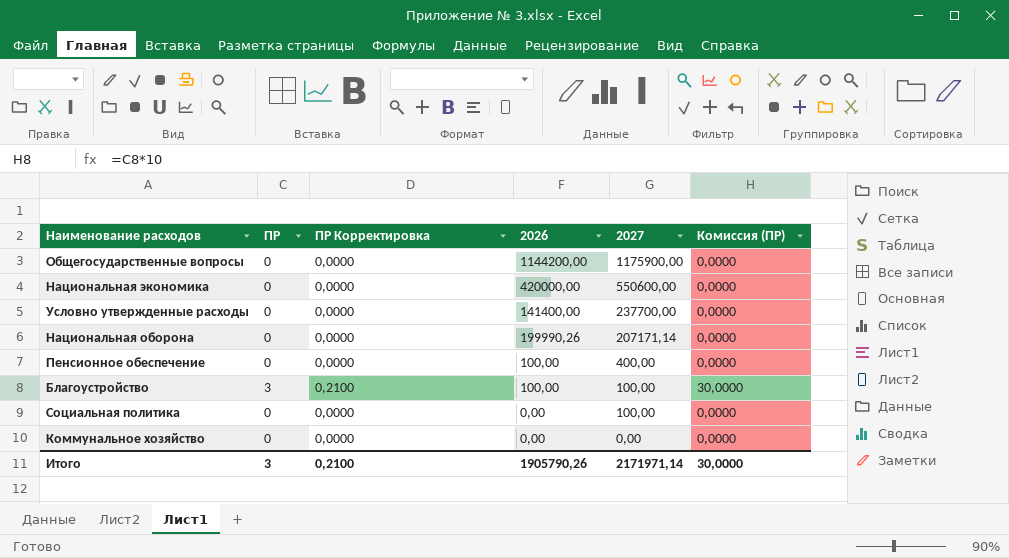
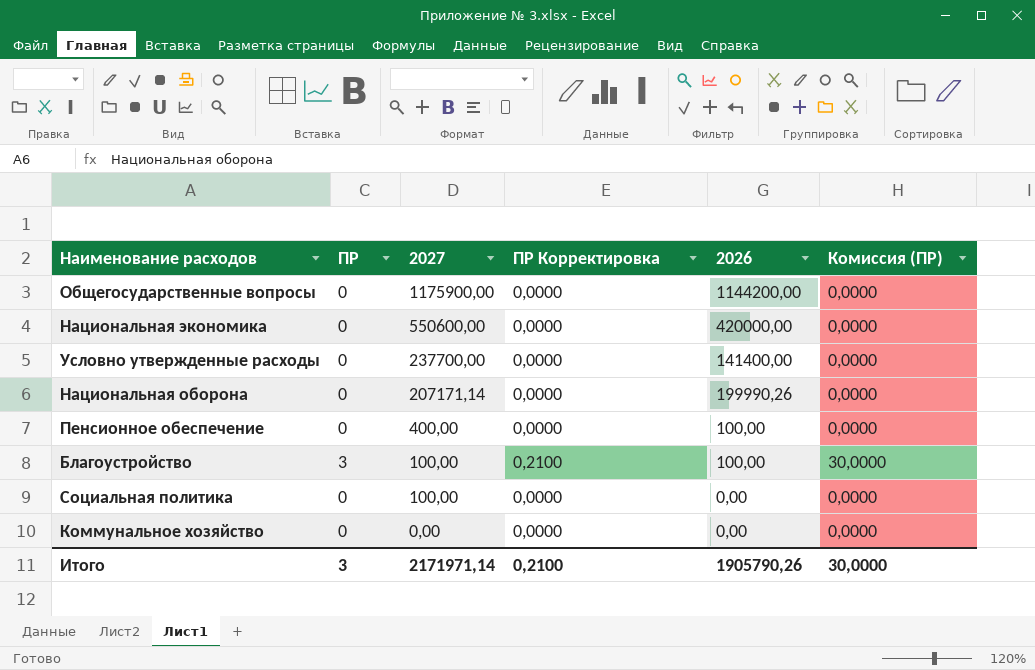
column 2027 | position: 5 -> 3

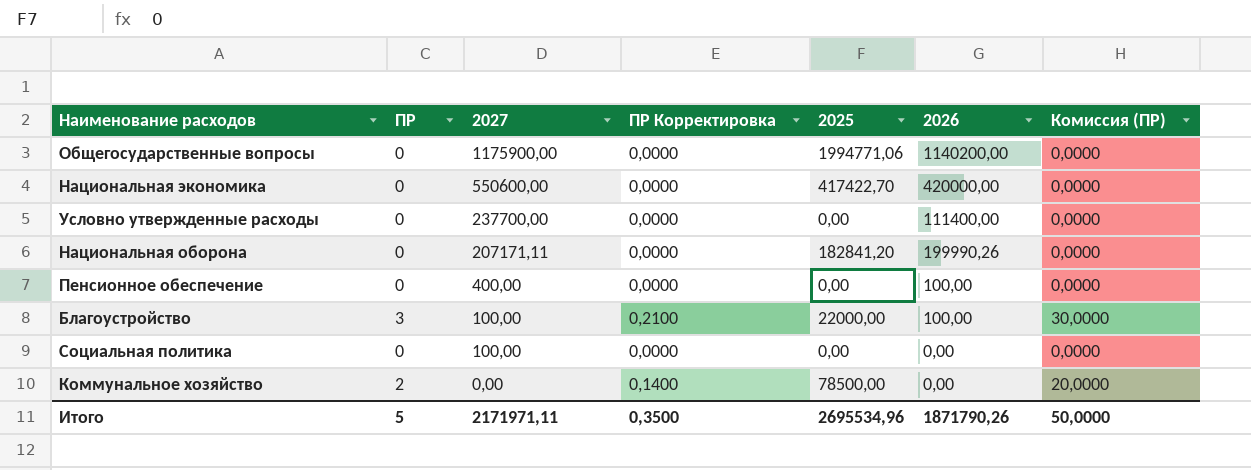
column 2025 | position: none -> 5
Общегосударственные вопросы | 2026: 1144200,00 -> 1140200,00
Условно утвержденные расходы | 2026: 141400,00 -> 111400,00
Национальная оборона | 2027: 207171,14 -> 207171,11
Коммунальное хозяйство | ПР: 0 -> 2
Коммунальное хозяйство | ПР Корректировка: 0,0000 -> 0,1400
Коммунальное хозяйство | Комиссия (ПР): 0,0000 -> 20,0000
Итого | ПР: 3 -> 5
Итого | 2027: 2171971,14 -> 2171971,11
Итого | ПР Корректировка: 0,2100 -> 0,3500
Итого | 2026: 1905790,26 -> 1871790,26
Итого | Комиссия (ПР): 30,0000 -> 50,0000

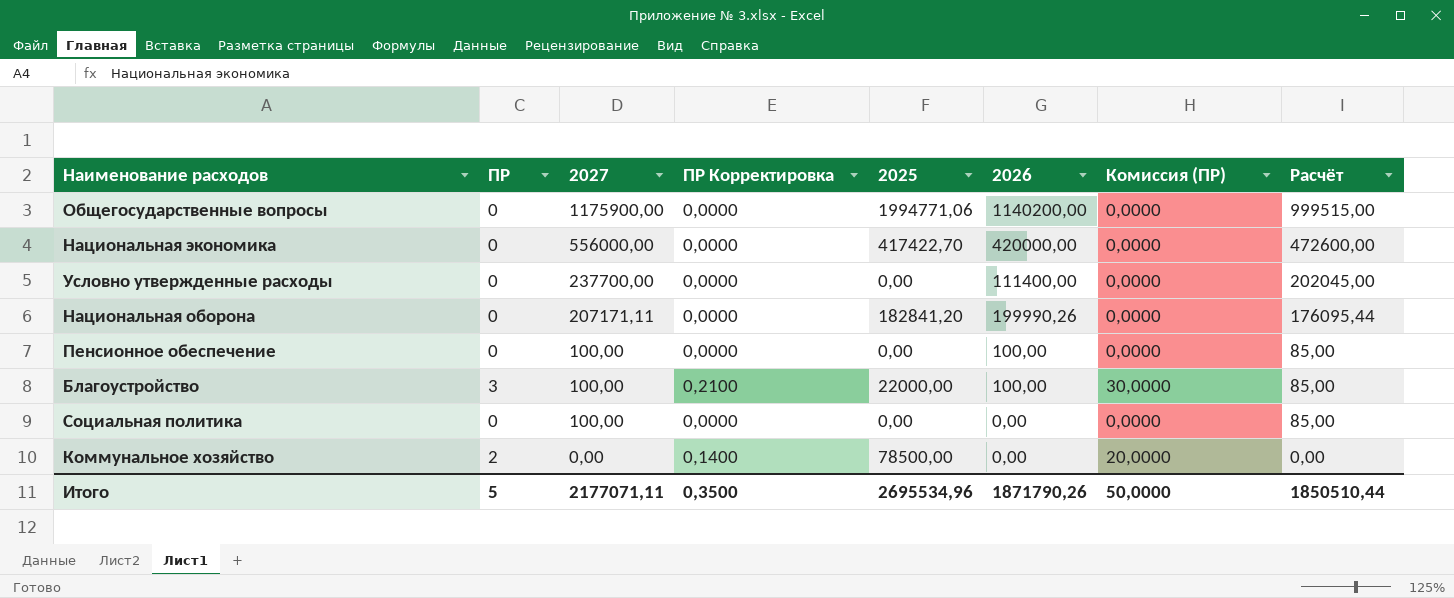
column Расчёт | formula: none -> [2027] * 0,85
Национальная экономика | 2027: 550600,00 -> 556000,00
Пенсионное обеспечение | 2027: 400,00 -> 100,00
Итого | 2027: 2171971,11 -> 2177071,11

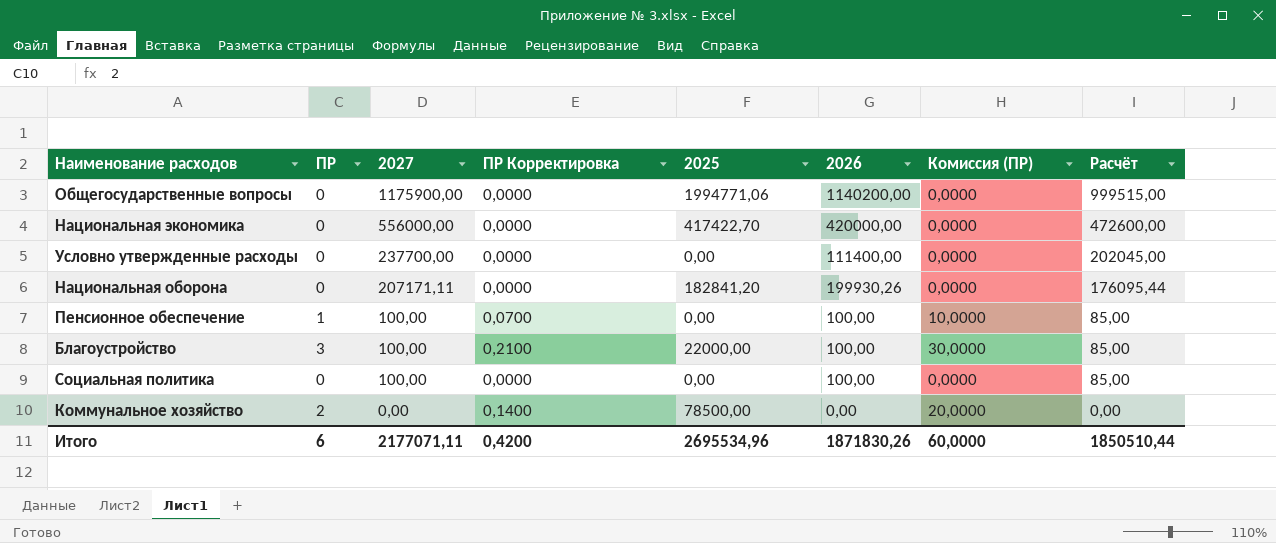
Национальная оборона | 2026: 199990,26 -> 199930,26
Пенсионное обеспечение | ПР: 0 -> 1
Пенсионное обеспечение | ПР Корректировка: 0,0000 -> 0,0700
Пенсионное обеспечение | Комиссия (ПР): 0,0000 -> 10,0000
Социальная политика | 2026: 0,00 -> 100,00
Итого | ПР: 5 -> 6
Итого | ПР Корректировка: 0,3500 -> 0,4200
Итого | 2026: 1871790,26 -> 1871830,26
Итого | Комиссия (ПР): 50,0000 -> 60,0000

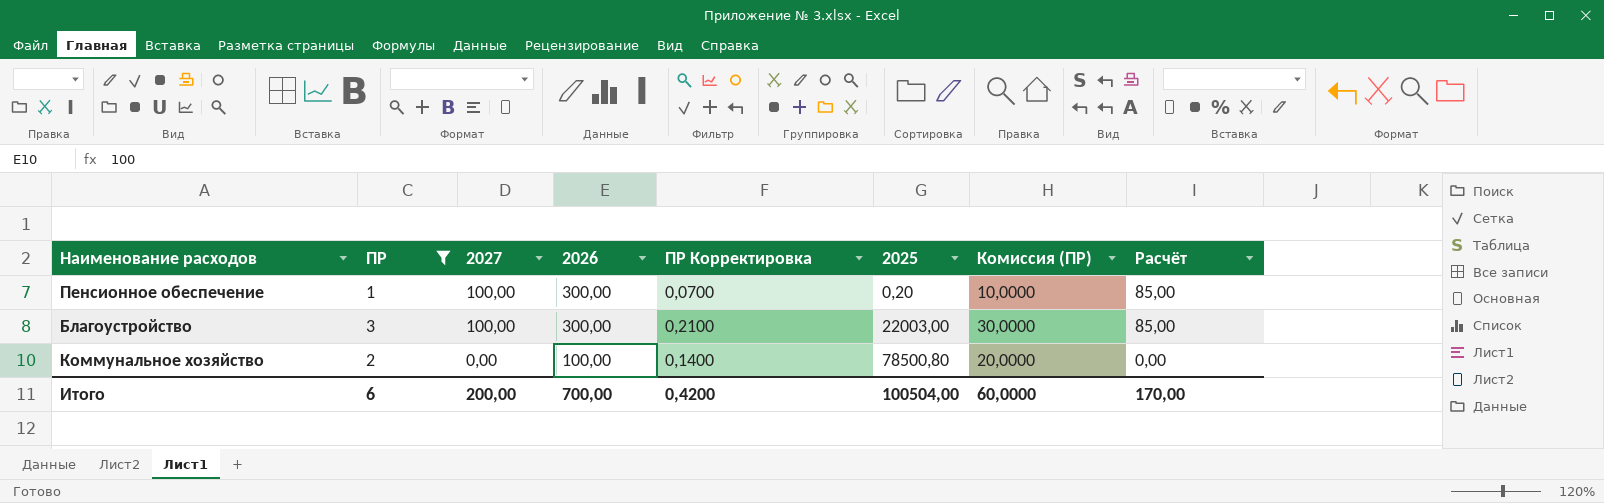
filter: none -> ПР != 0
column 2026 | position: 6 -> 4
Пенсионное обеспечение | 2026: 100,00 -> 300,00
Пенсионное обеспечение | 2025: 0,00 -> 0,20
Благоустройство | 2026: 100,00 -> 300,00
Благоустройство | 2025: 22000,00 -> 22003,00
Коммунальное хозяйство | 2026: 0,00 -> 100,00
Коммунальное хозяйство | 2025: 78500,00 -> 78500,80
Итого | 2027: 2177071,11 -> 200,00
Итого | 2026: 1871830,26 -> 700,00
Итого | 2025: 2695534,96 -> 100504,00
Итого | Расчёт: 1850510,44 -> 170,00

